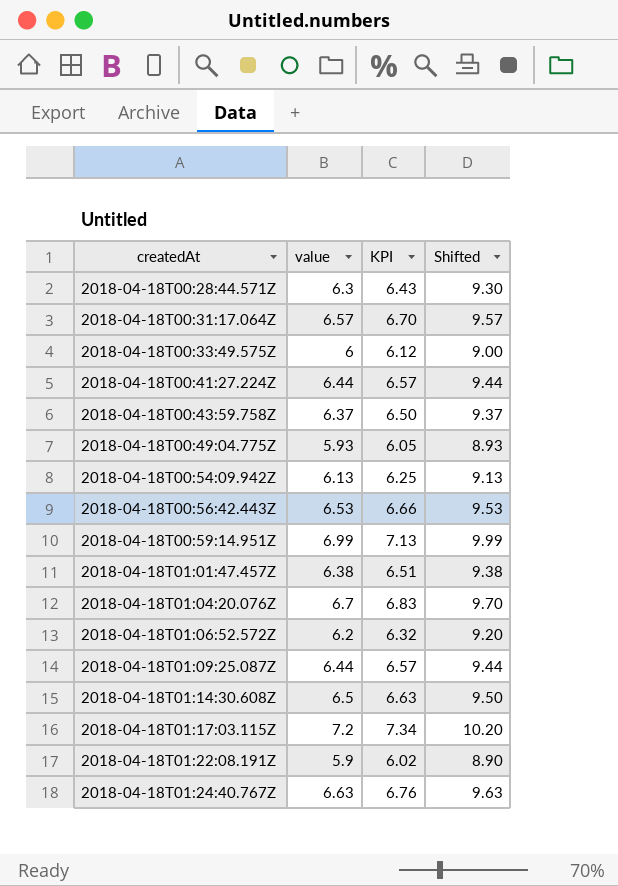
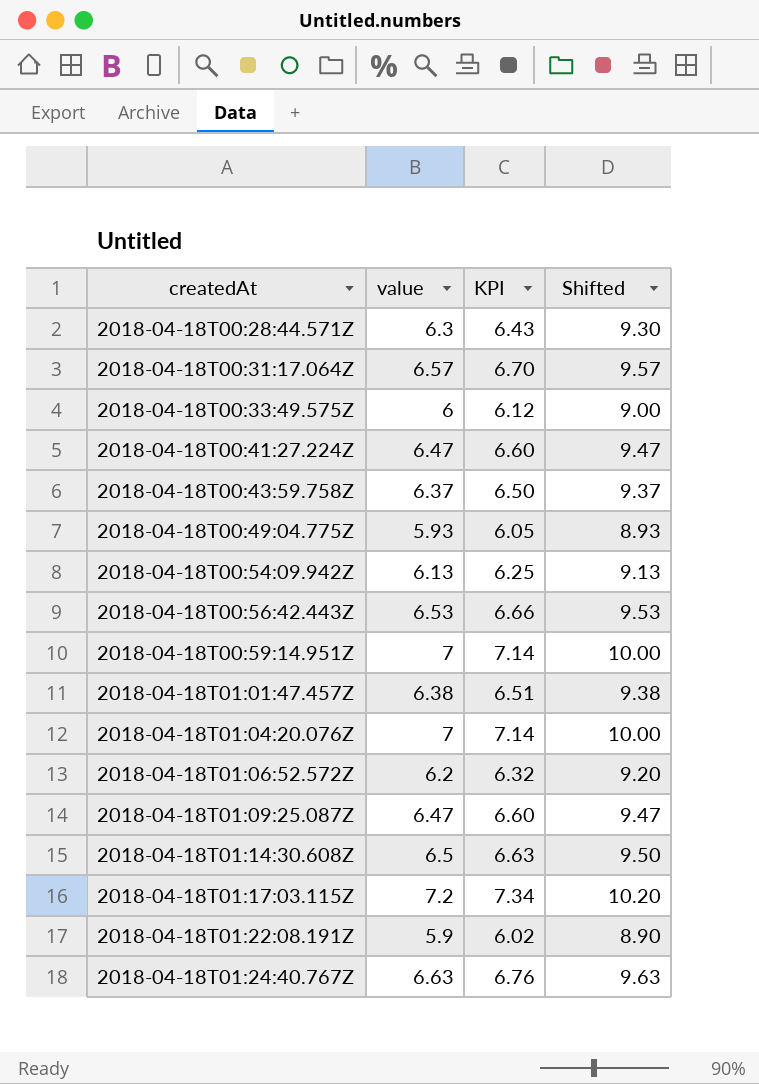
2018-04-18T00:41:27.224Z | value: 6.44 -> 6.47
2018-04-18T00:41:27.224Z | KPI: 6.57 -> 6.60
2018-04-18T00:41:27.224Z | Shifted: 9.44 -> 9.47
2018-04-18T00:59:14.951Z | value: 6.99 -> 7
2018-04-18T00:59:14.951Z | KPI: 7.13 -> 7.14
2018-04-18T00:59:14.951Z | Shifted: 9.99 -> 10.00
2018-04-18T01:04:20.076Z | value: 6.7 -> 7
2018-04-18T01:04:20.076Z | KPI: 6.83 -> 7.14
2018-04-18T01:04:20.076Z | Shifted: 9.70 -> 10.00
2018-04-18T01:09:25.087Z | value: 6.44 -> 6.47
2018-04-18T01:09:25.087Z | KPI: 6.57 -> 6.60
2018-04-18T01:09:25.087Z | Shifted: 9.44 -> 9.47

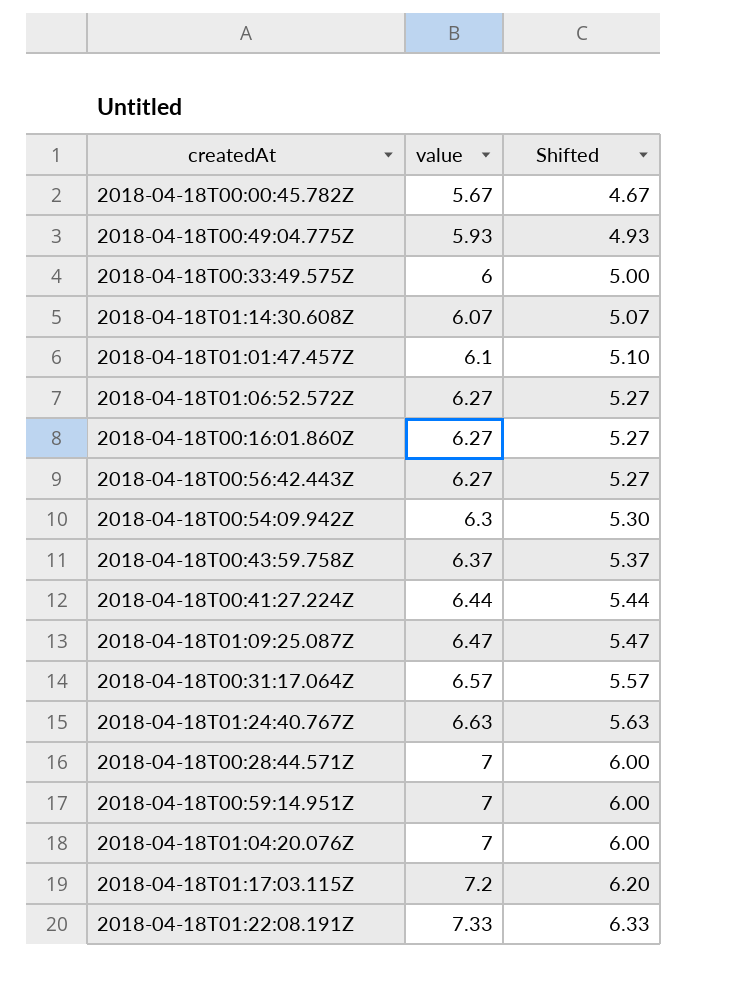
row order: createdAt ascending -> value ascending
column KPI | formula: [value] * 1.02 -> none
column Shifted | formula: [value] + 3 -> [value] - 1
row 2018-04-18T00:00:45.782Z: none -> 5.67 | 4.67
2018-04-18T01:14:30.608Z | value: 6.5 -> 6.07
2018-04-18T01:01:47.457Z | value: 6.38 -> 6.1
2018-04-18T01:06:52.572Z | value: 6.2 -> 6.27
row 2018-04-18T00:16:01.860Z: none -> 6.27 | 5.27
2018-04-18T00:56:42.443Z | value: 6.53 -> 6.27
2018-04-18T00:54:09.942Z | value: 6.13 -> 6.3
2018-04-18T00:41:27.224Z | value: 6.47 -> 6.44
2018-04-18T00:28:44.571Z | value: 6.3 -> 7
2018-04-18T01:22:08.191Z | value: 5.9 -> 7.33

